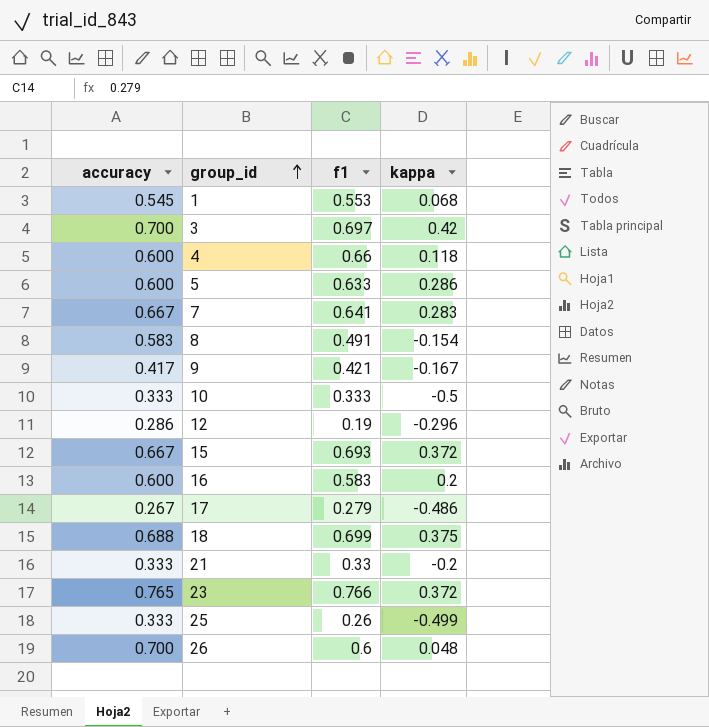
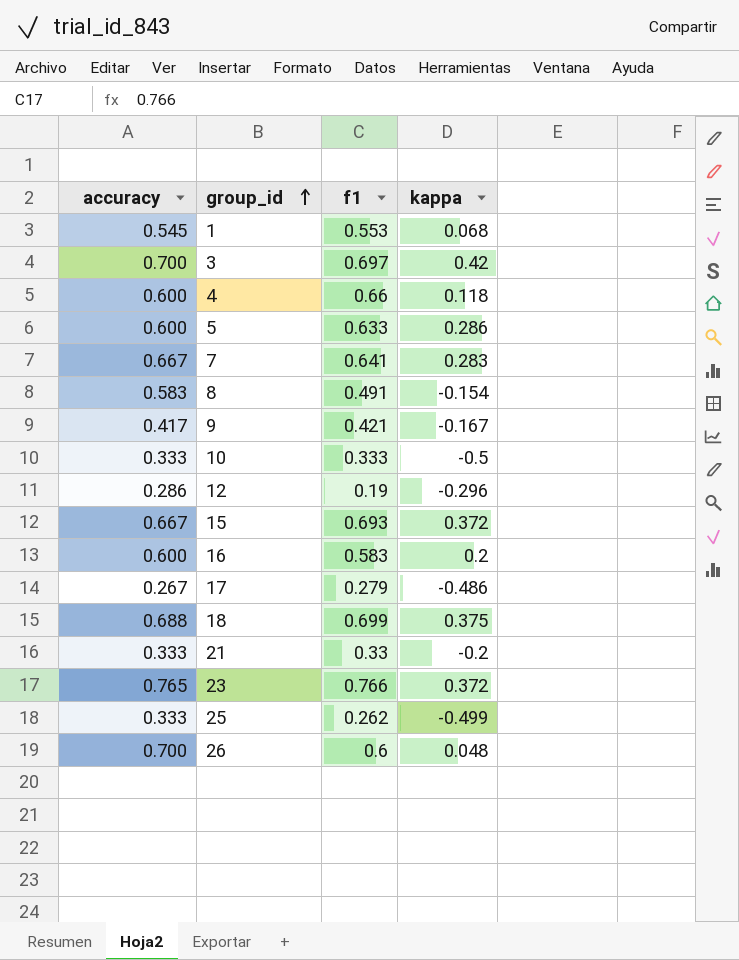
25 | f1: 0.26 -> 0.262

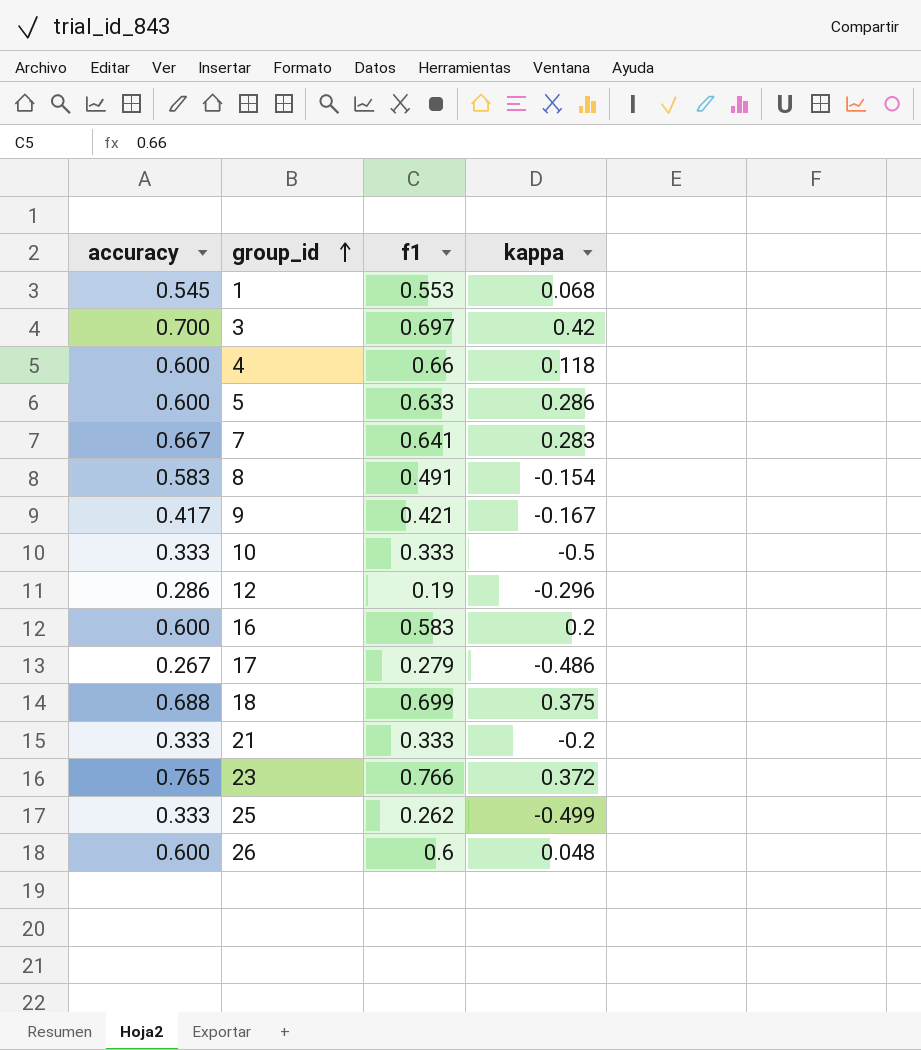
row 15: 0.667 | 0.693 | 0.372 -> none
21 | f1: 0.33 -> 0.333
26 | accuracy: 0.700 -> 0.600

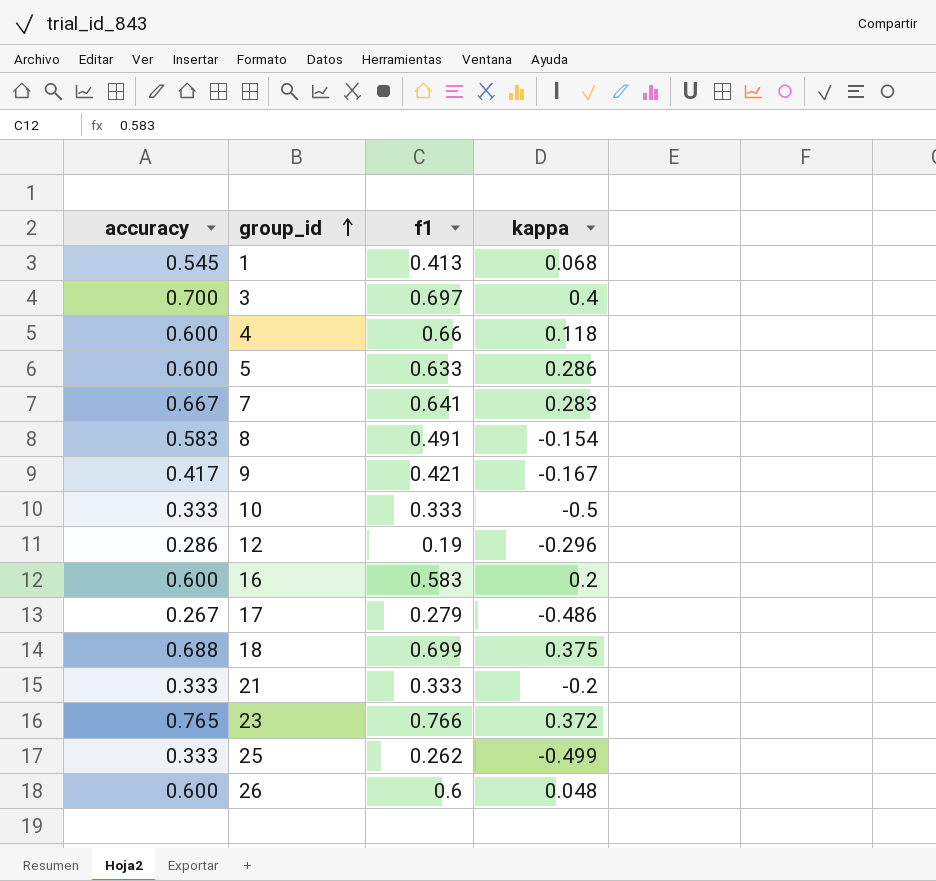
1 | f1: 0.553 -> 0.413
3 | kappa: 0.42 -> 0.4

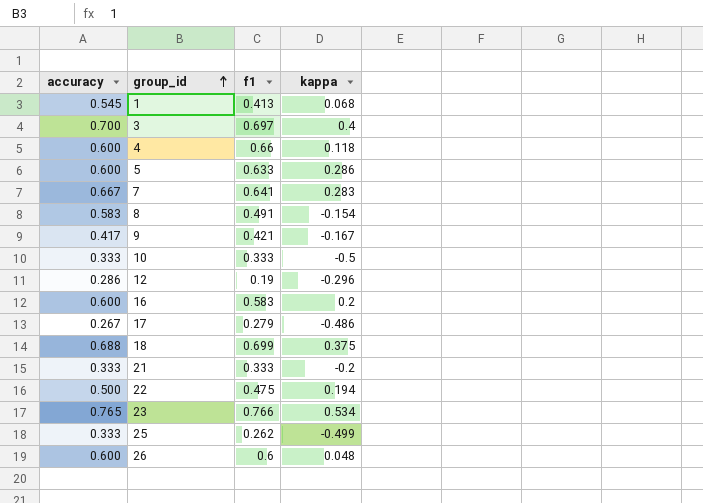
row 22: none -> 0.500 | 0.475 | 0.194
23 | kappa: 0.372 -> 0.534

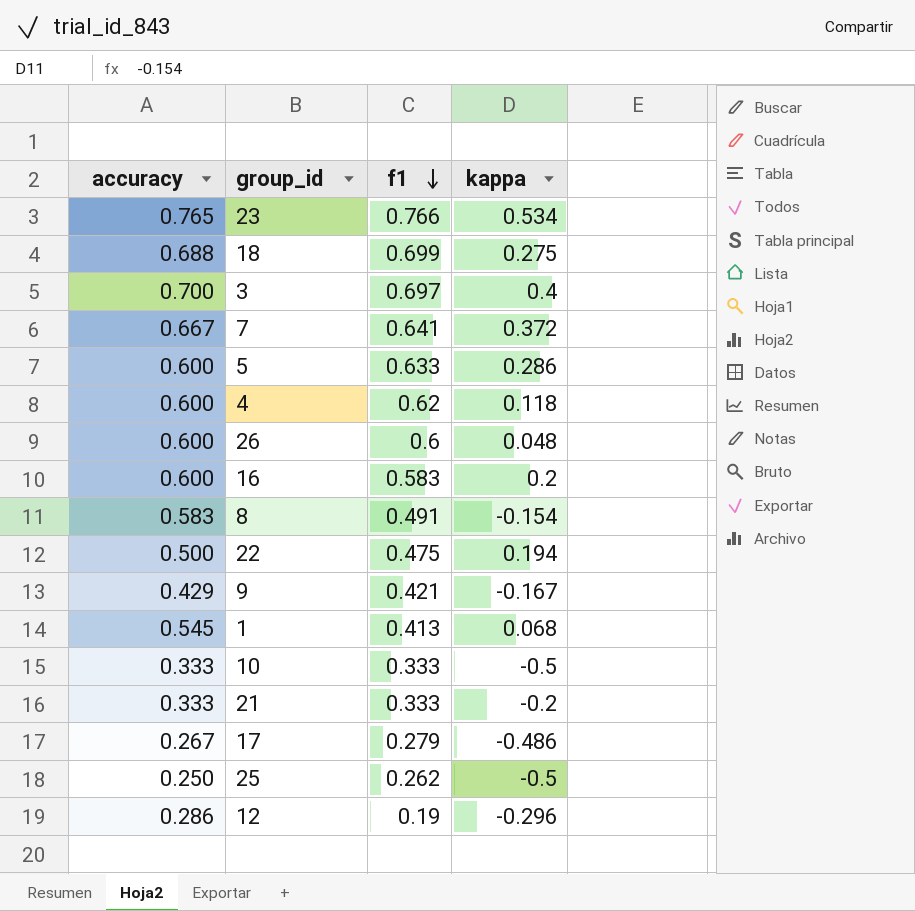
row order: group_id ascending -> f1 descending
18 | kappa: 0.375 -> 0.275
7 | kappa: 0.283 -> 0.372
4 | f1: 0.66 -> 0.62
9 | accuracy: 0.417 -> 0.429
25 | accuracy: 0.333 -> 0.250
25 | kappa: -0.499 -> -0.5

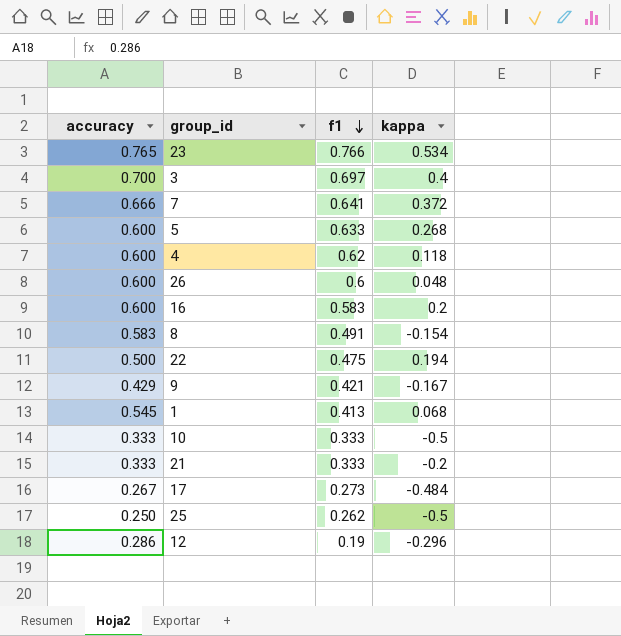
row 18: 0.688 | 0.699 | 0.275 -> none
7 | accuracy: 0.667 -> 0.666
5 | kappa: 0.286 -> 0.268
17 | f1: 0.279 -> 0.273
17 | kappa: -0.486 -> -0.484

